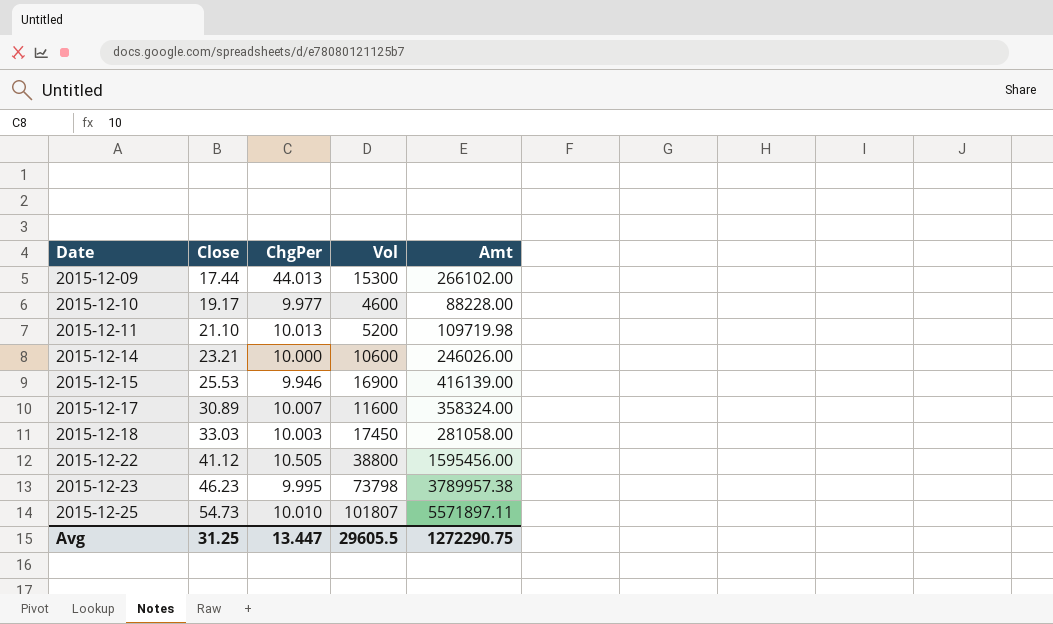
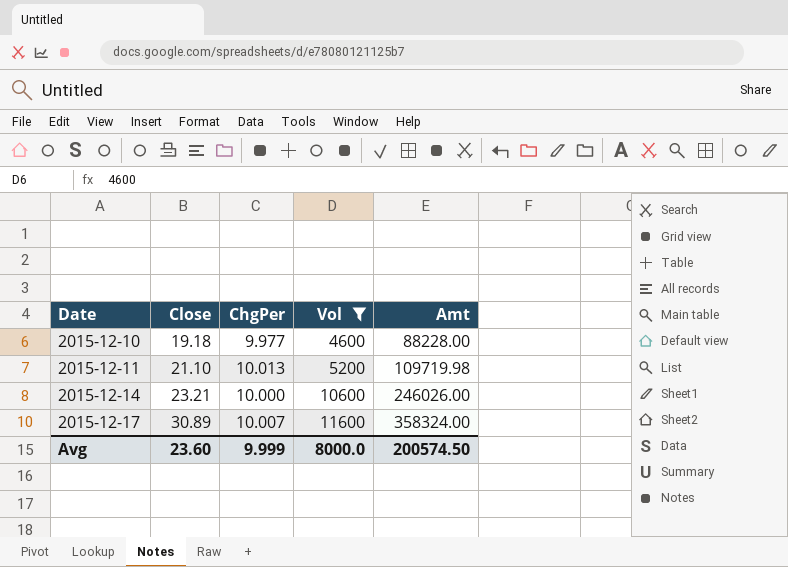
filter: none -> Vol <= 11600
2015-12-10 | Close: 19.17 -> 19.18
Avg | Close: 31.25 -> 23.60
Avg | ChgPer: 13.447 -> 9.999
Avg | Vol: 29605.5 -> 8000.0
Avg | Amt: 1272290.75 -> 200574.50

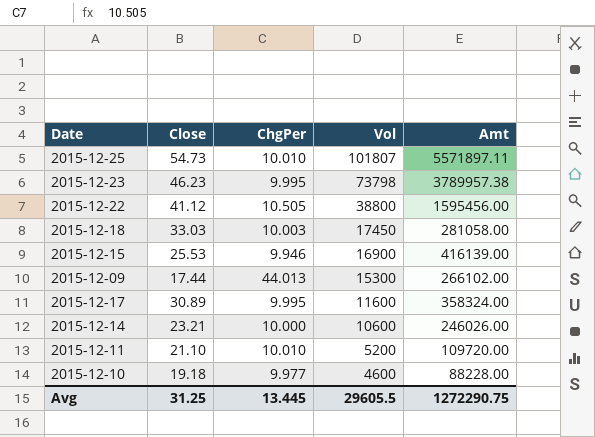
filter: Vol <= 11600 -> none
row order: Date ascending -> Vol descending
2015-12-17 | ChgPer: 10.007 -> 9.995
2015-12-11 | ChgPer: 10.013 -> 10.010
2015-12-11 | Amt: 109719.98 -> 109720.00
Avg | Close: 23.60 -> 31.25
Avg | ChgPer: 9.999 -> 13.445
Avg | Vol: 8000.0 -> 29605.5
Avg | Amt: 200574.50 -> 1272290.75

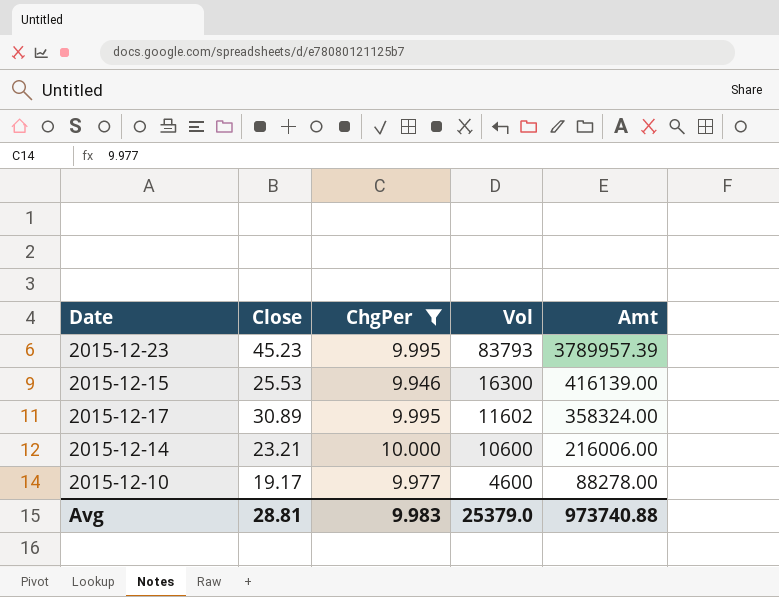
filter: none -> ChgPer <= 10.000
2015-12-23 | Close: 46.23 -> 45.23
2015-12-23 | Vol: 73798 -> 83793
2015-12-23 | Amt: 3789957.38 -> 3789957.39
2015-12-15 | Vol: 16900 -> 16300
2015-12-17 | Vol: 11600 -> 11602
2015-12-14 | Amt: 246026.00 -> 216006.00
2015-12-10 | Close: 19.18 -> 19.17
2015-12-10 | Amt: 88228.00 -> 88278.00
Avg | Close: 31.25 -> 28.81
Avg | ChgPer: 13.445 -> 9.983
Avg | Vol: 29605.5 -> 25379.0
Avg | Amt: 1272290.75 -> 973740.88

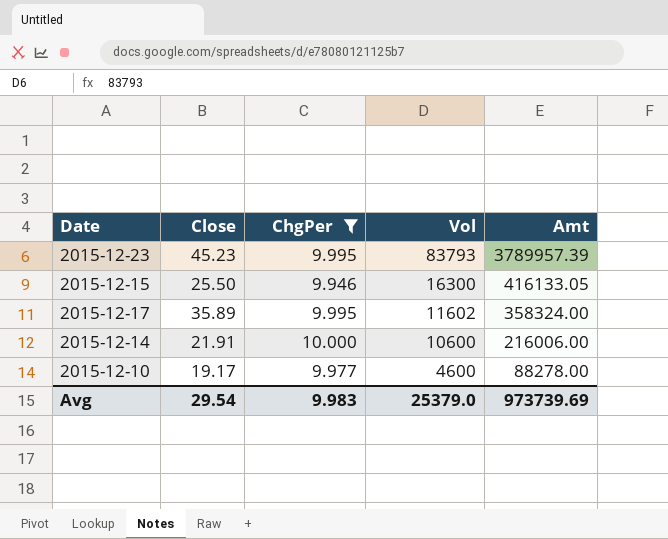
2015-12-15 | Close: 25.53 -> 25.50
2015-12-15 | Amt: 416139.00 -> 416133.05
2015-12-17 | Close: 30.89 -> 35.89
2015-12-14 | Close: 23.21 -> 21.91
Avg | Close: 28.81 -> 29.54
Avg | Amt: 973740.88 -> 973739.69

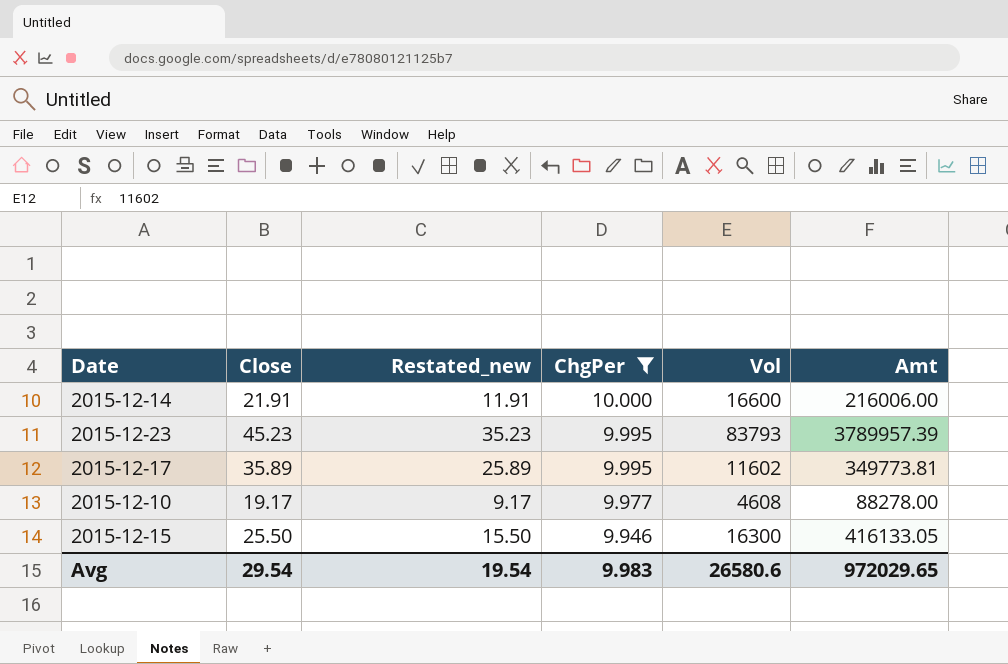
row order: Vol descending -> ChgPer descending
column Restated_new | formula: none -> [Close] - 10
2015-12-14 | Vol: 10600 -> 16600
2015-12-17 | Amt: 358324.00 -> 349773.81
2015-12-10 | Vol: 4600 -> 4608
Avg | Vol: 25379.0 -> 26580.6
Avg | Amt: 973739.69 -> 972029.65

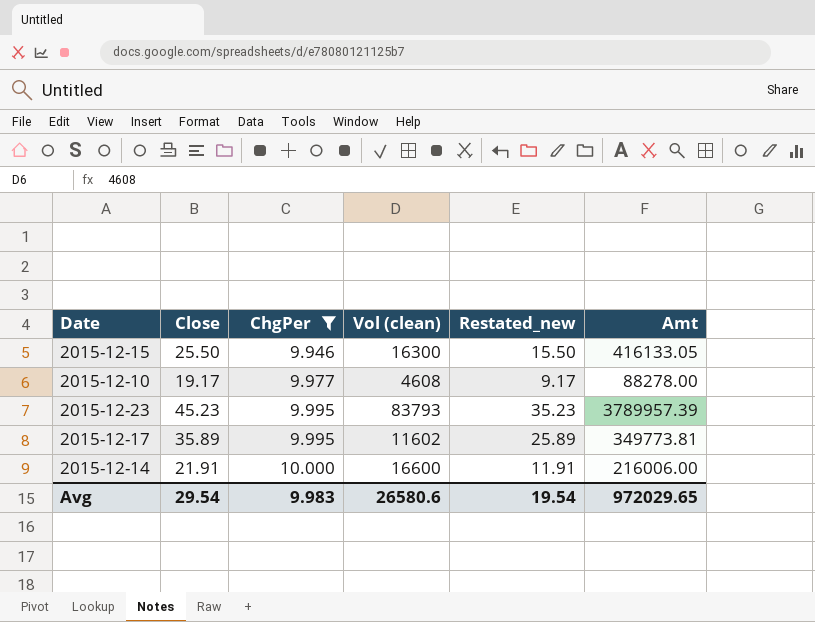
row order: ChgPer descending -> ChgPer ascending
column name: Vol -> Vol (clean)
column Restated_new | position: 3 -> 5

